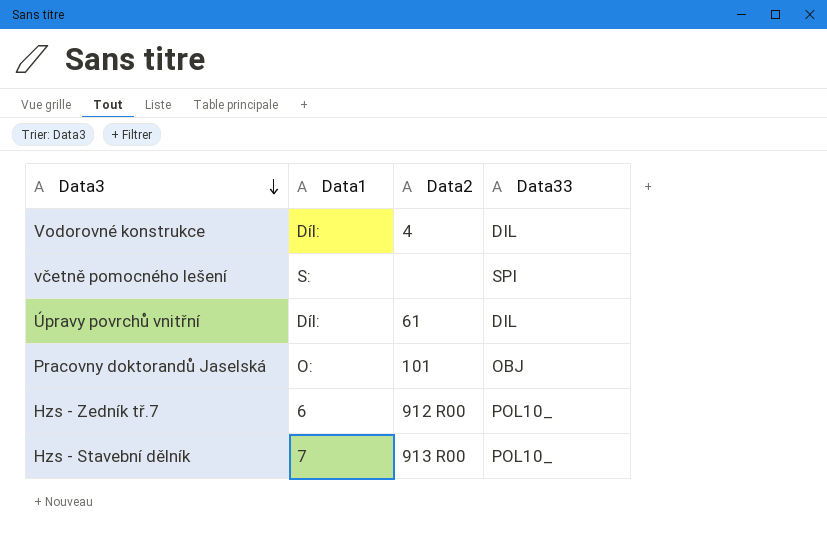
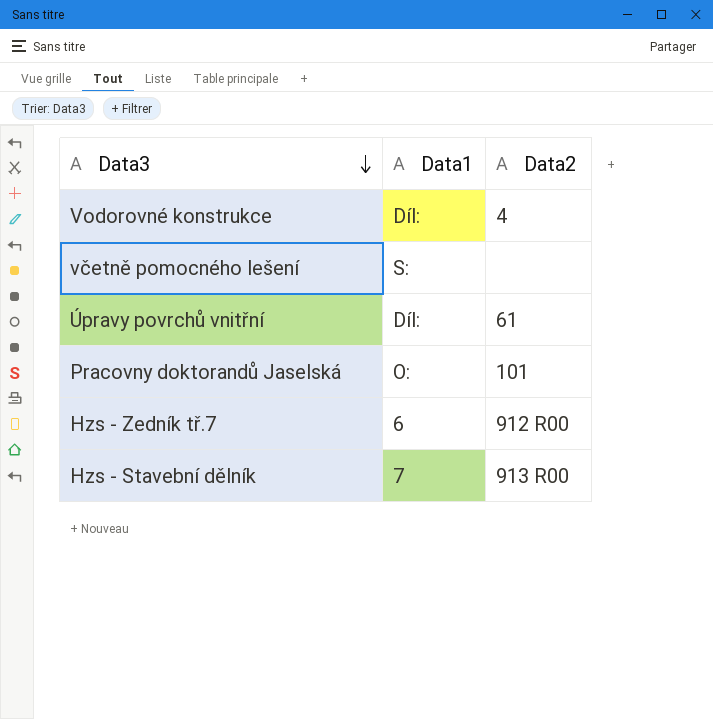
column Data33 | position: 4 -> none

